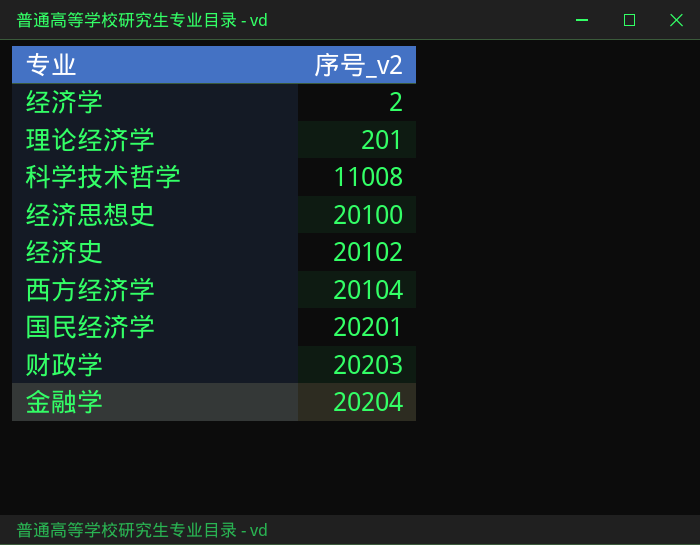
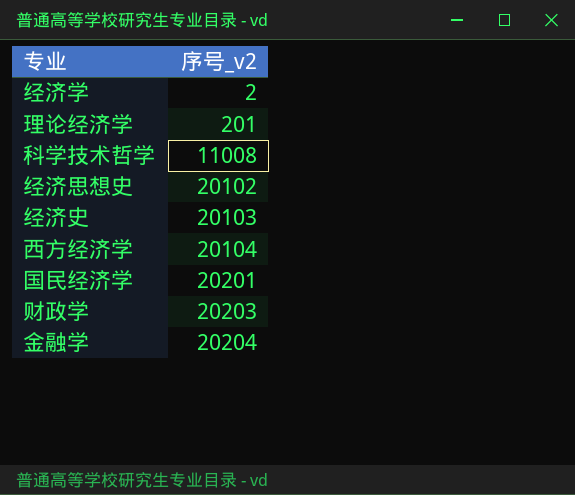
经济思想史 | 序号_v2: 20100 -> 20102
经济史 | 序号_v2: 20102 -> 20103

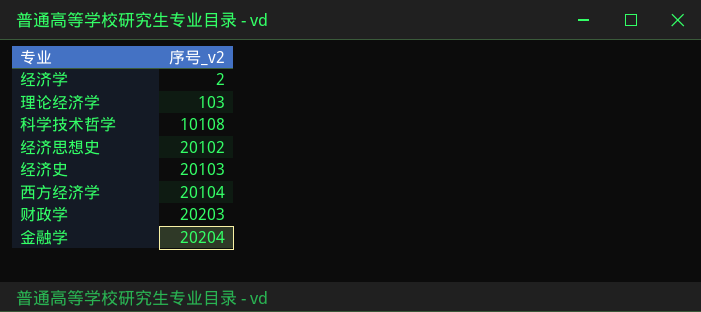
row 国民经济学: 20201 -> none
理论经济学 | 序号_v2: 201 -> 103
科学技术哲学 | 序号_v2: 11008 -> 10108

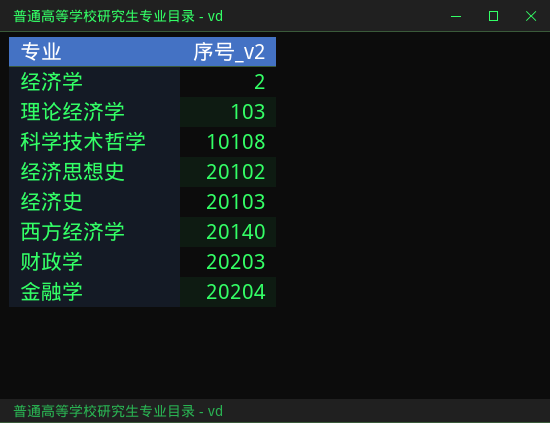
西方经济学 | 序号_v2: 20104 -> 20140

